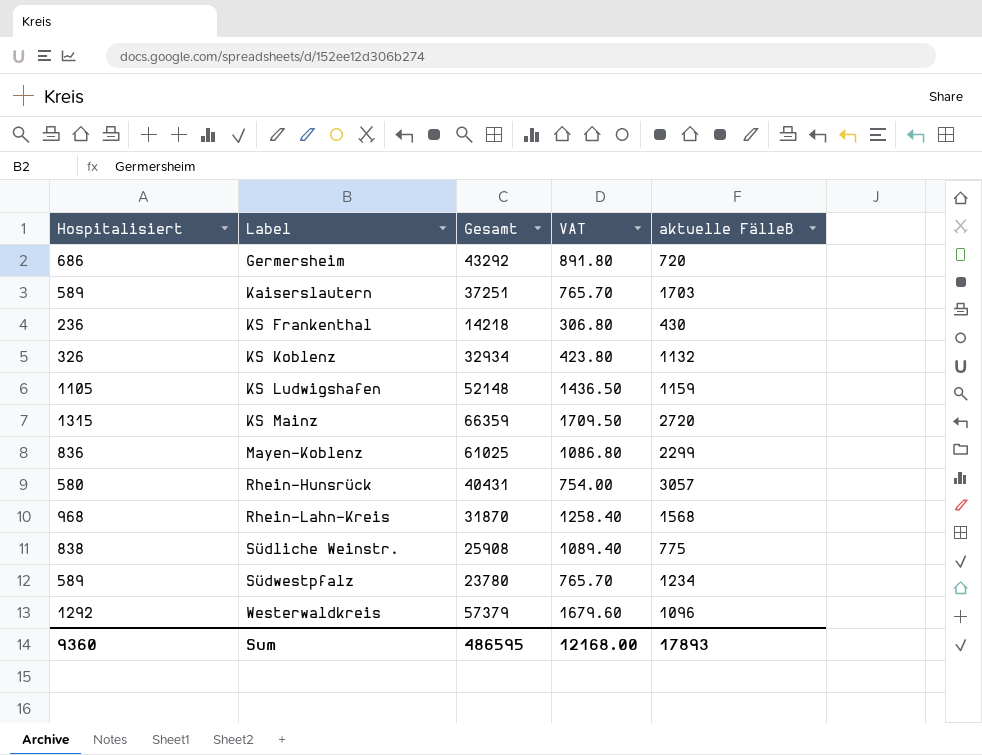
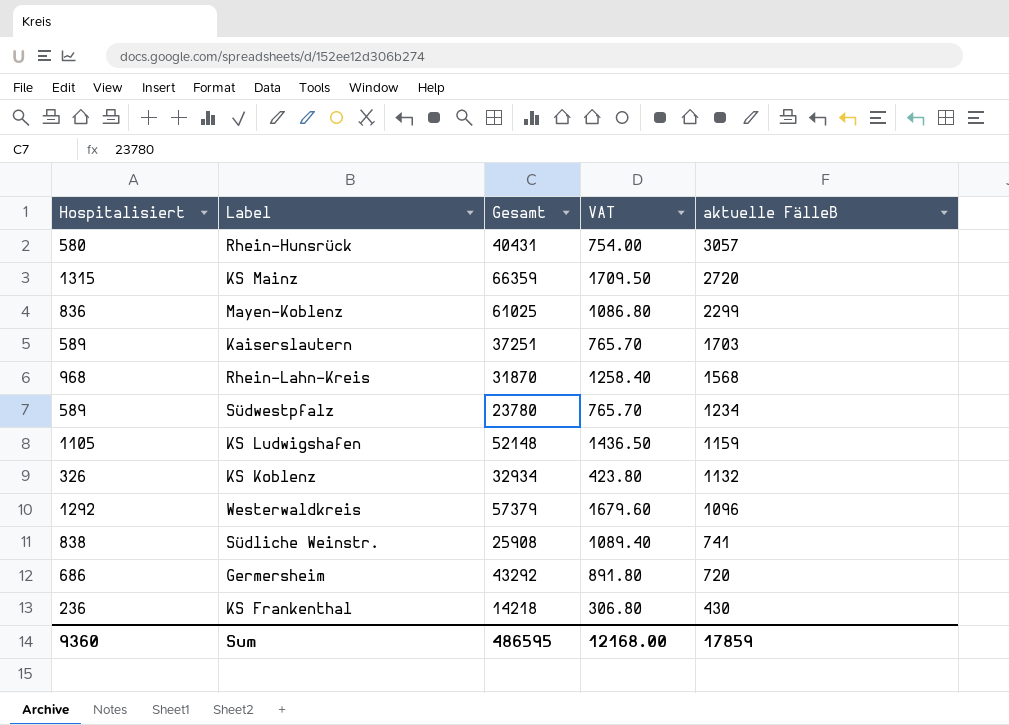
row order: Label ascending -> aktuelle FälleB descending
Südliche Weinstr. | aktuelle FälleB: 775 -> 741
Sum | aktuelle FälleB: 17893 -> 17859

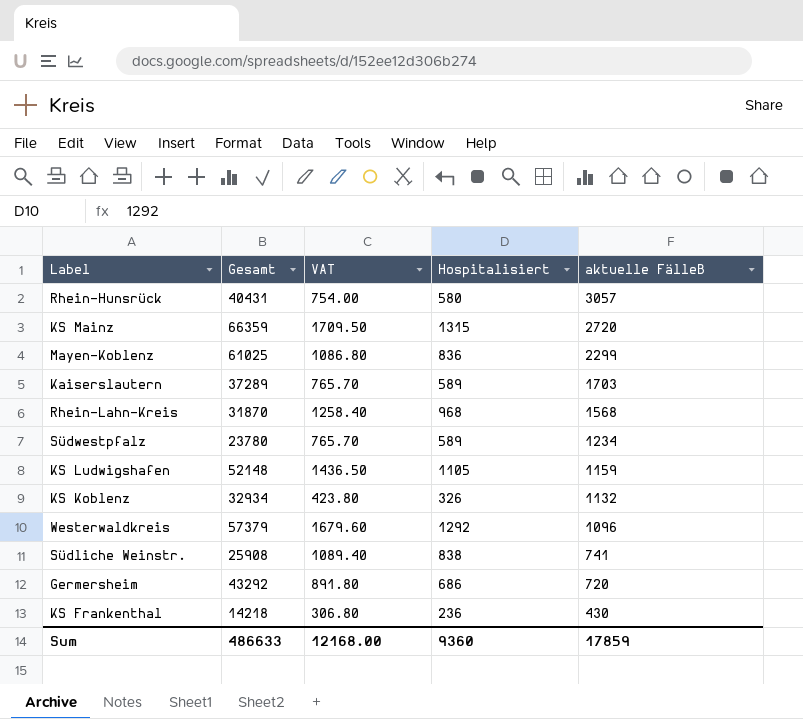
column Hospitalisiert | position: 1 -> 4
Kaiserslautern | Gesamt: 37251 -> 37289
Sum | Gesamt: 486595 -> 486633

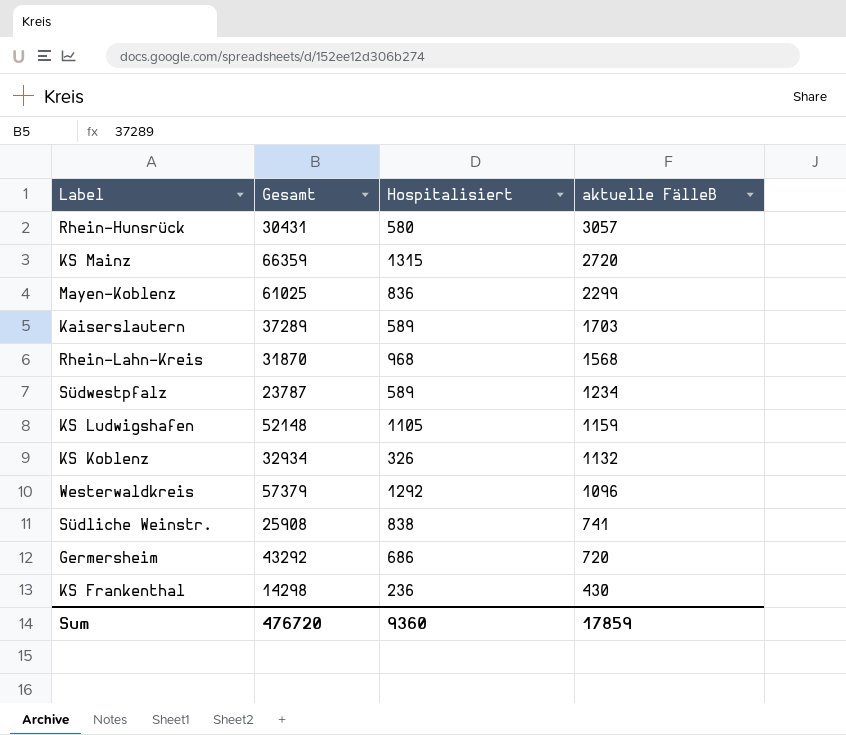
column VAT | formula: [Hospitalisiert] * 1.3 -> none
Rhein-Hunsrück | Gesamt: 40431 -> 30431
Südwestpfalz | Gesamt: 23780 -> 23787
KS Frankenthal | Gesamt: 14218 -> 14298
Sum | Gesamt: 486633 -> 476720

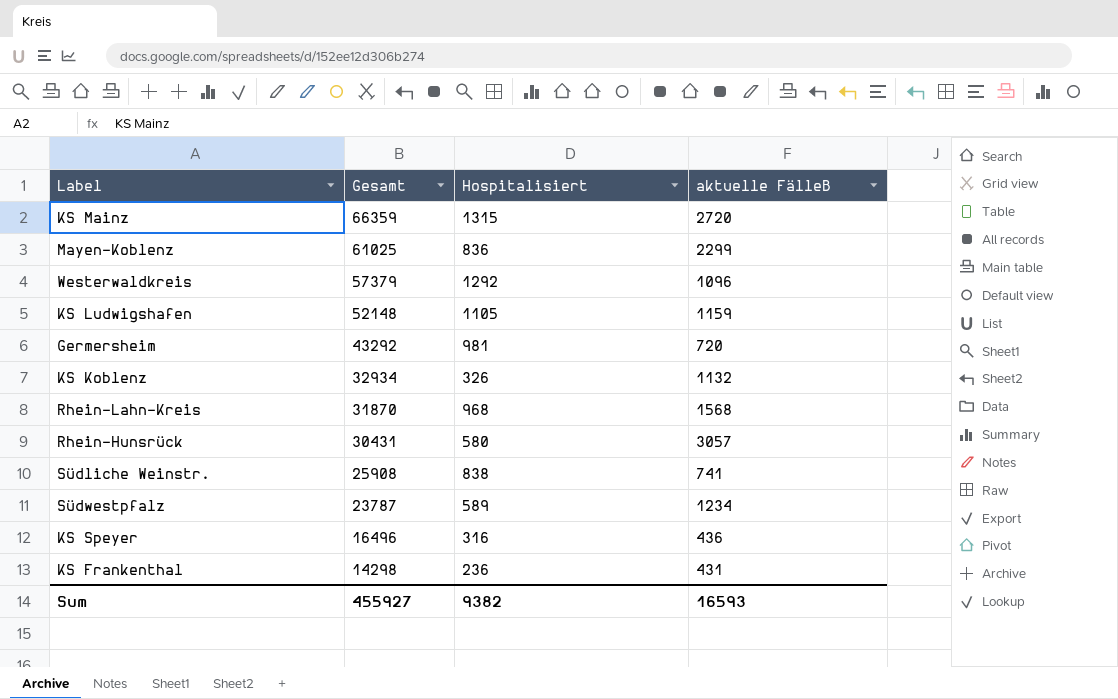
row order: aktuelle FälleB descending -> Gesamt descending
row Kaiserslautern: 37289 | 589 | 1703 -> none
Germersheim | Hospitalisiert: 686 -> 981
row KS Speyer: none -> 16496 | 316 | 436
KS Frankenthal | aktuelle FälleB: 430 -> 431
Sum | Gesamt: 476720 -> 455927
Sum | Hospitalisiert: 9360 -> 9382
Sum | aktuelle FälleB: 17859 -> 16593

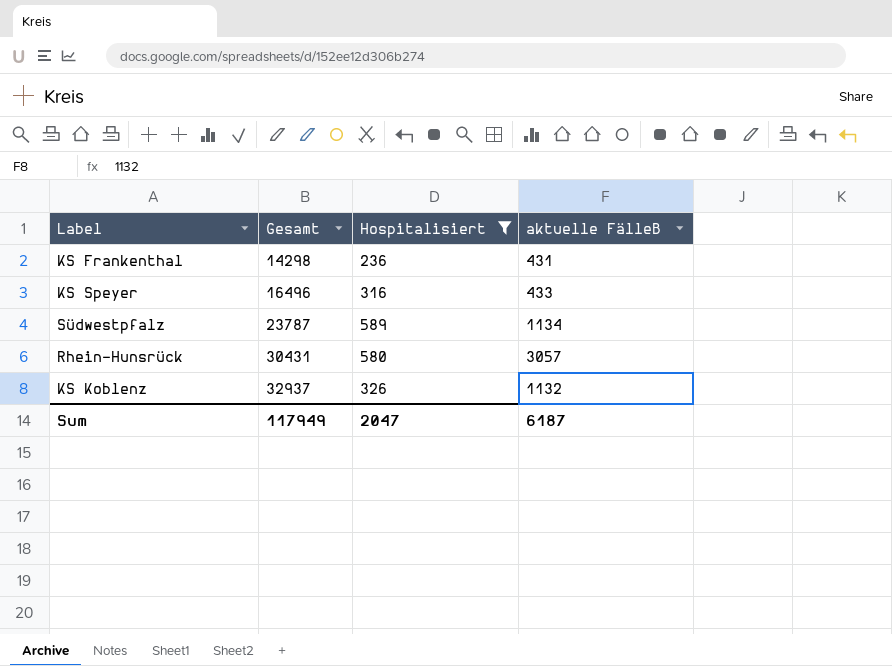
filter: none -> Hospitalisiert <= 589
row order: Gesamt descending -> Gesamt ascending
KS Speyer | aktuelle FälleB: 436 -> 433
Südwestpfalz | aktuelle FälleB: 1234 -> 1134
KS Koblenz | Gesamt: 32934 -> 32937
Sum | Gesamt: 455927 -> 117949
Sum | Hospitalisiert: 9382 -> 2047
Sum | aktuelle FälleB: 16593 -> 6187

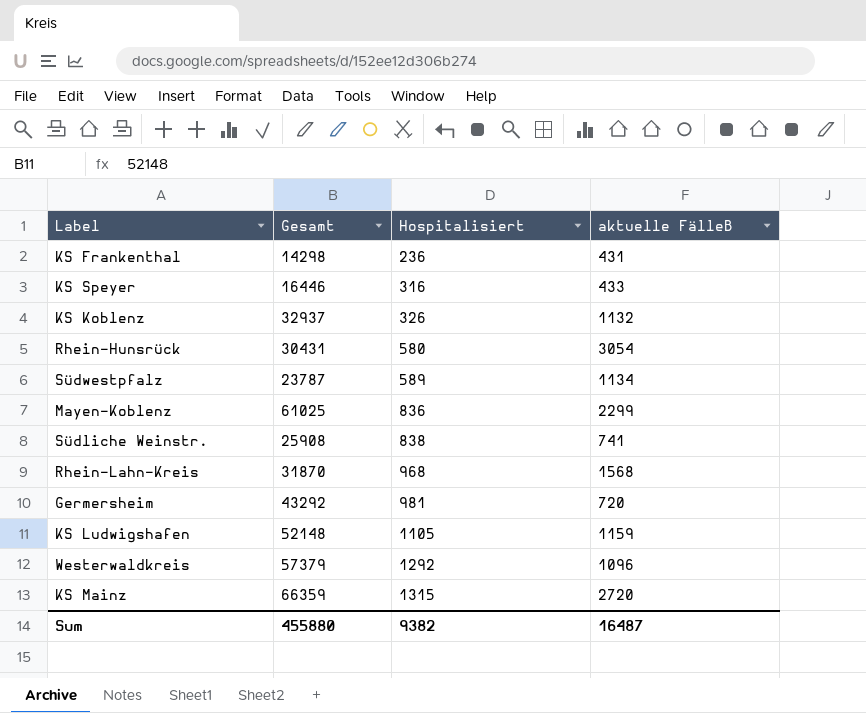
filter: Hospitalisiert <= 589 -> none
row order: Gesamt ascending -> Hospitalisiert ascending
KS Speyer | Gesamt: 16496 -> 16446
Rhein-Hunsrück | aktuelle FälleB: 3057 -> 3054
Sum | Gesamt: 117949 -> 455880
Sum | Hospitalisiert: 2047 -> 9382
Sum | aktuelle FälleB: 6187 -> 16487

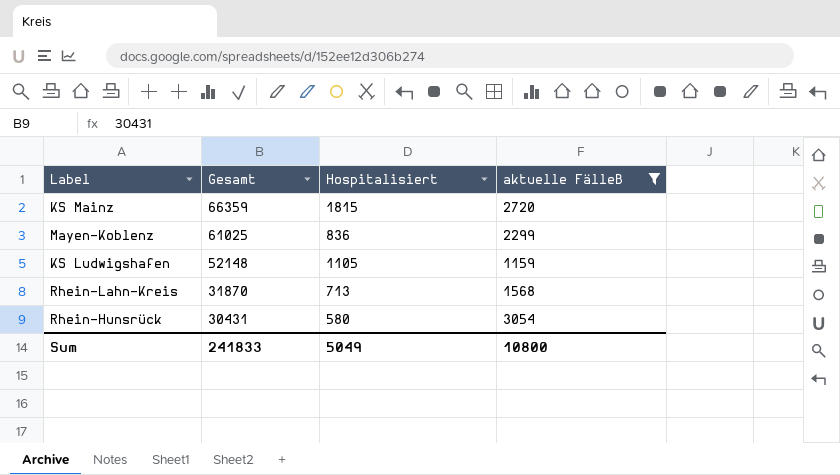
filter: none -> aktuelle FälleB >= 1159
row order: Hospitalisiert ascending -> Gesamt descending
KS Mainz | Hospitalisiert: 1315 -> 1815
Rhein-Lahn-Kreis | Hospitalisiert: 968 -> 713
Sum | Gesamt: 455880 -> 241833
Sum | Hospitalisiert: 9382 -> 5049
Sum | aktuelle FälleB: 16487 -> 10800

